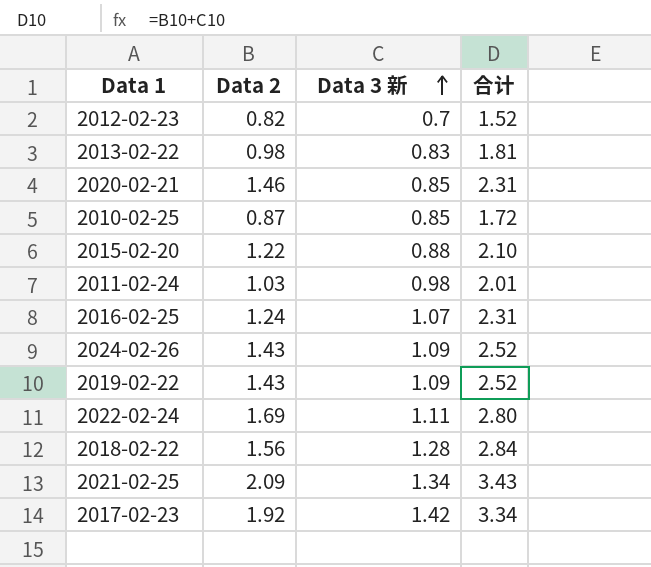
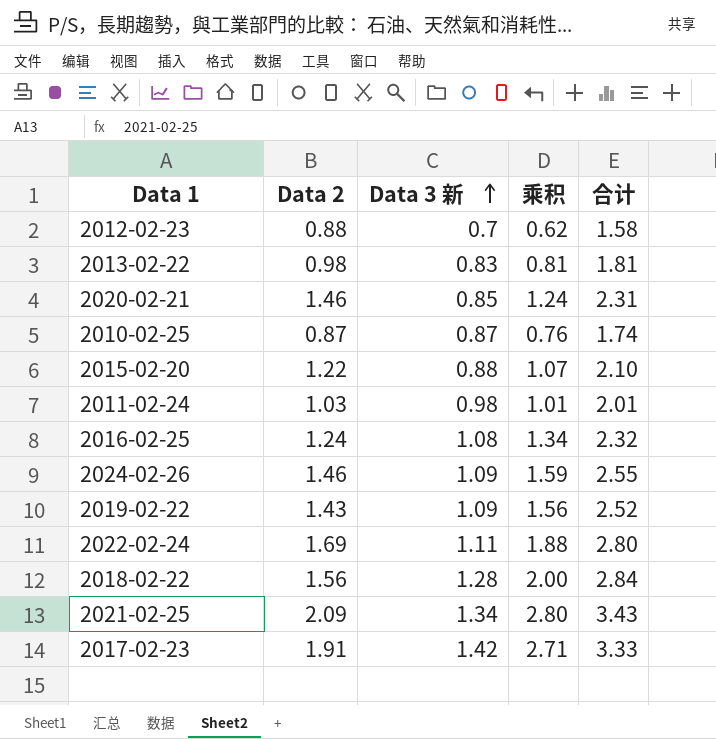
column 乘积 | formula: none -> [Data 2] * [Data 3 新]
2012-02-23 | Data 2: 0.82 -> 0.88
2012-02-23 | 合计: 1.52 -> 1.58
2010-02-25 | Data 3 新: 0.85 -> 0.87
2010-02-25 | 合计: 1.72 -> 1.74
2016-02-25 | Data 3 新: 1.07 -> 1.08
2016-02-25 | 合计: 2.31 -> 2.32
2024-02-26 | Data 2: 1.43 -> 1.46
2024-02-26 | 合计: 2.52 -> 2.55
2017-02-23 | Data 2: 1.92 -> 1.91
2017-02-23 | 合计: 3.34 -> 3.33

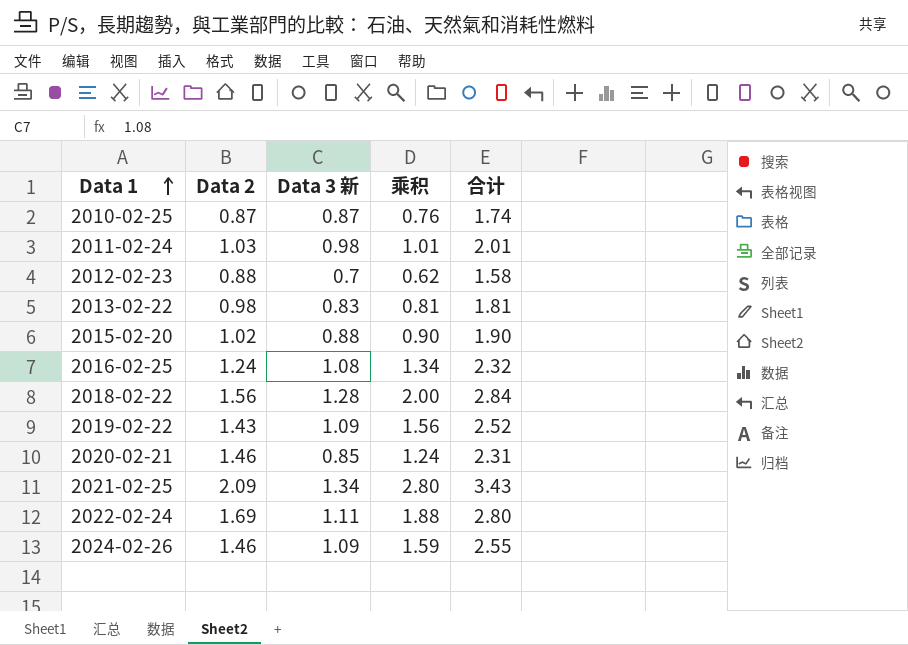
row order: Data 3 新 ascending -> Data 1 ascending
row 2017-02-23: 1.91 | 1.42 | 2.71 | 3.33 -> none
2015-02-20 | Data 2: 1.22 -> 1.02
2015-02-20 | 乘积: 1.07 -> 0.90
2015-02-20 | 合计: 2.10 -> 1.90

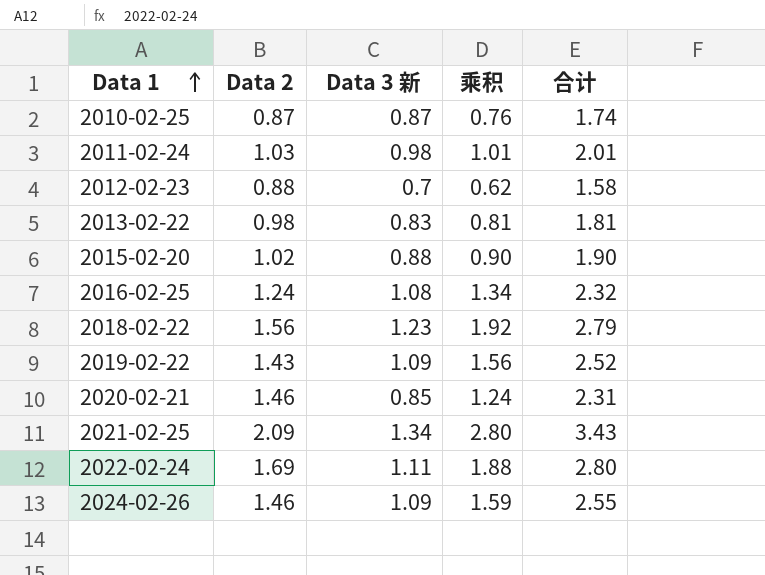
2018-02-22 | Data 3 新: 1.28 -> 1.23
2018-02-22 | 乘积: 2.00 -> 1.92
2018-02-22 | 合计: 2.84 -> 2.79

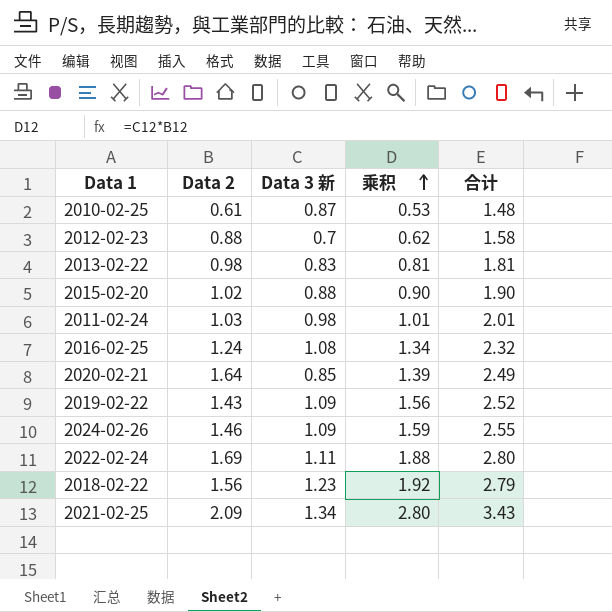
row order: Data 1 ascending -> 乘积 ascending
2010-02-25 | Data 2: 0.87 -> 0.61
2010-02-25 | 乘积: 0.76 -> 0.53
2010-02-25 | 合计: 1.74 -> 1.48
2020-02-21 | Data 2: 1.46 -> 1.64
2020-02-21 | 乘积: 1.24 -> 1.39
2020-02-21 | 合计: 2.31 -> 2.49

